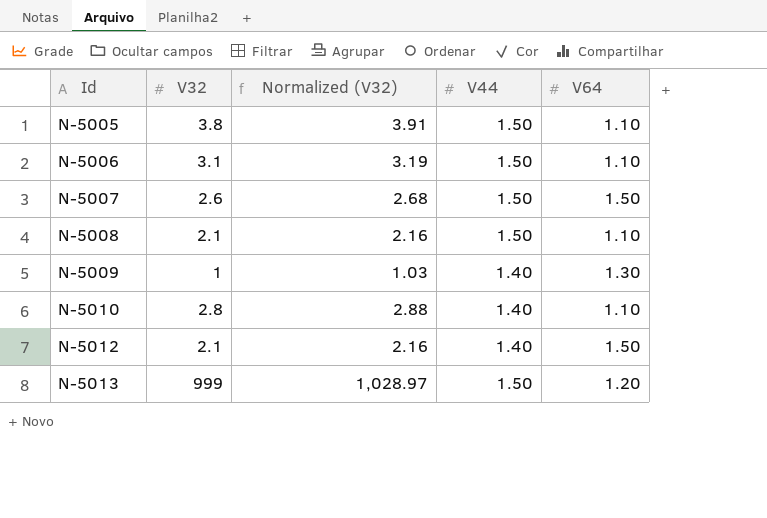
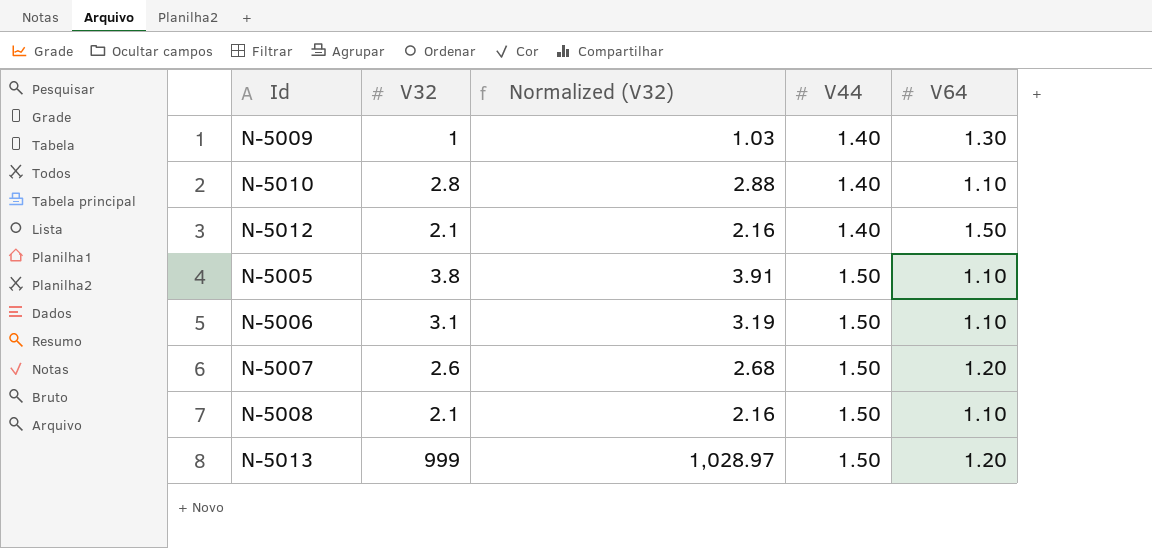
row order: Id ascending -> V44 ascending
N-5007 | V64: 1.50 -> 1.20

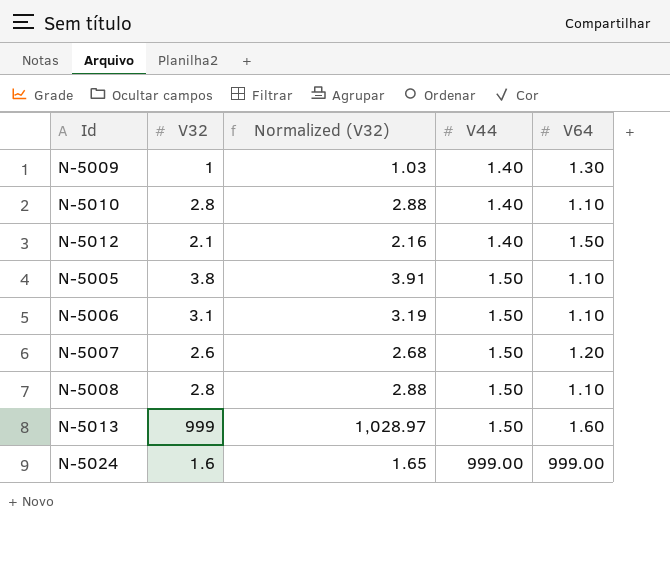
N-5008 | V32: 2.1 -> 2.8
N-5008 | Normalized (V32): 2.16 -> 2.88
N-5013 | V64: 1.20 -> 1.60
row N-5024: none -> 1.6 | 1.65 | 999.00 | 999.00

